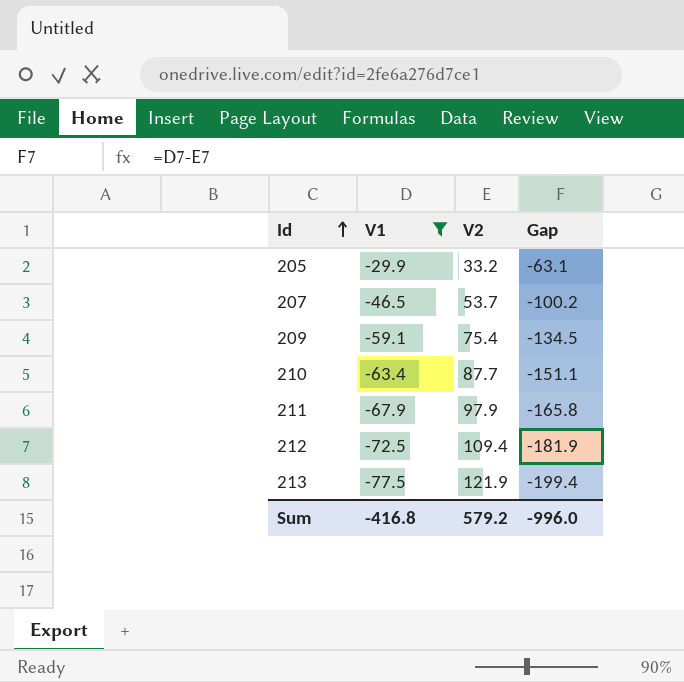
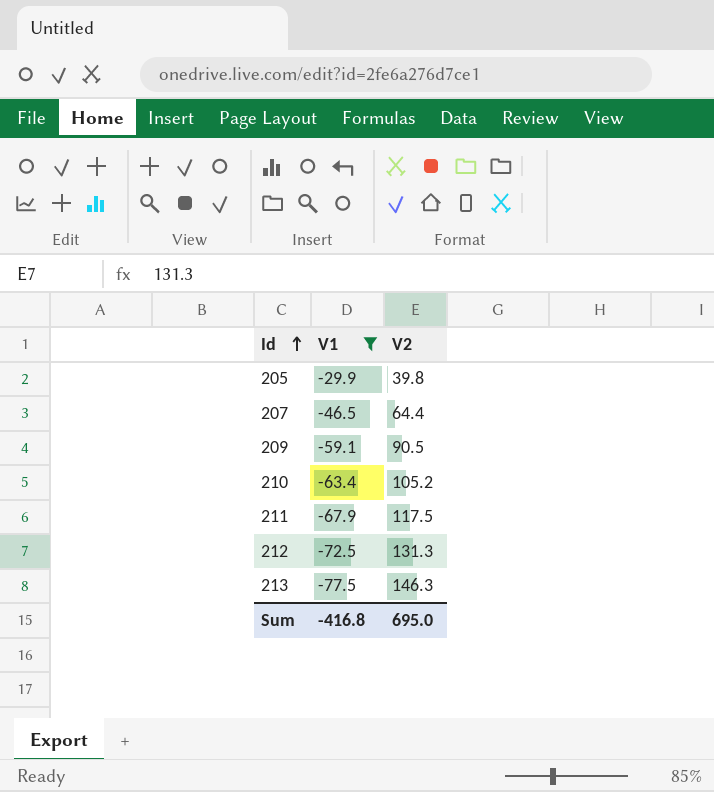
column Gap | formula: [V1] - [V2] -> none
205 | V2: 33.2 -> 39.8
207 | V2: 53.7 -> 64.4
209 | V2: 75.4 -> 90.5
210 | V2: 87.7 -> 105.2
211 | V2: 97.9 -> 117.5
212 | V2: 109.4 -> 131.3
213 | V2: 121.9 -> 146.3
Sum | V2: 579.2 -> 695.0

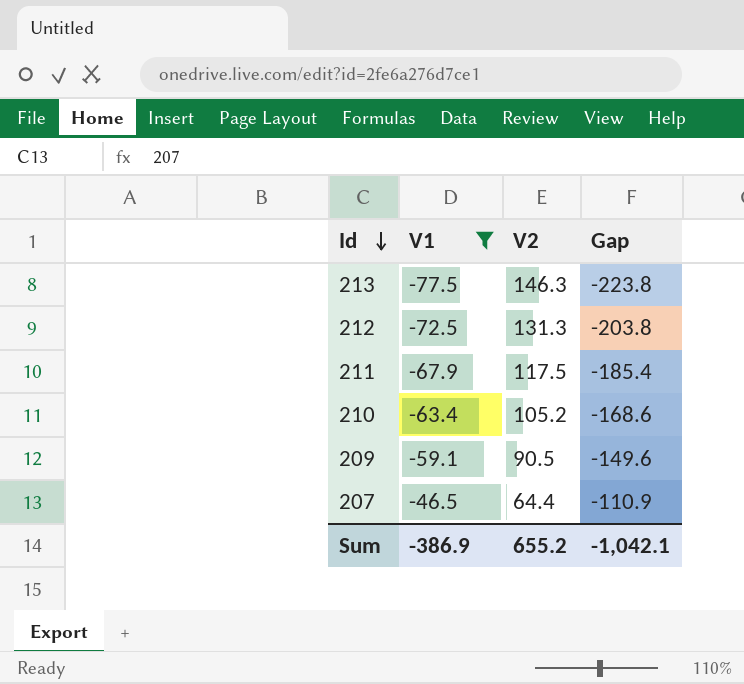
row order: Id ascending -> Id descending
column Gap | formula: none -> [V1] - [V2]
row 205: -29.9 | 39.8 -> none
Sum | V1: -416.8 -> -386.9
Sum | V2: 695.0 -> 655.2

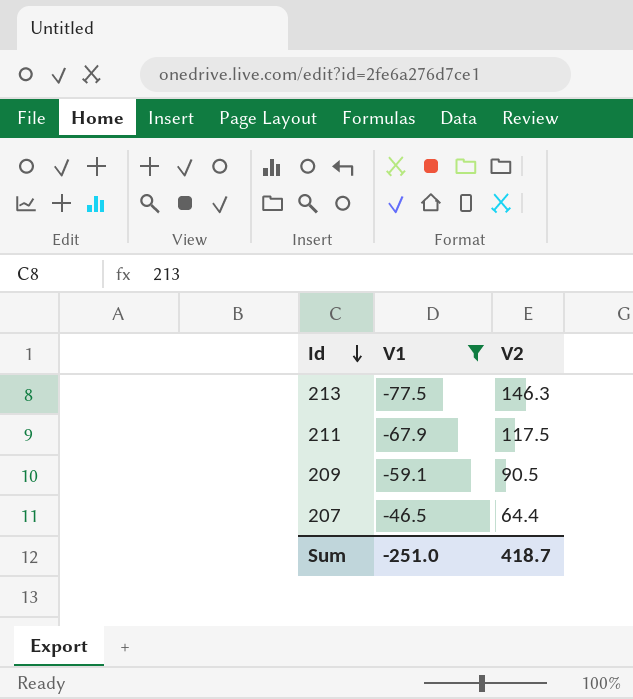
column Gap | formula: [V1] - [V2] -> none
row 212: -72.5 | 131.3 | -203.8 -> none
row 210: -63.4 | 105.2 | -168.6 -> none
Sum | V1: -386.9 -> -251.0
Sum | V2: 655.2 -> 418.7

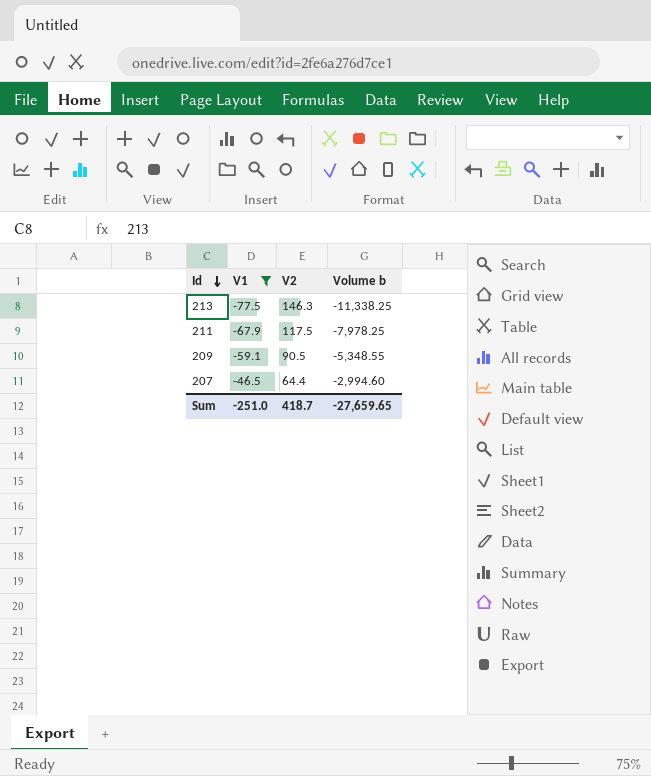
column Volume b | formula: none -> [V1] * [V2]

